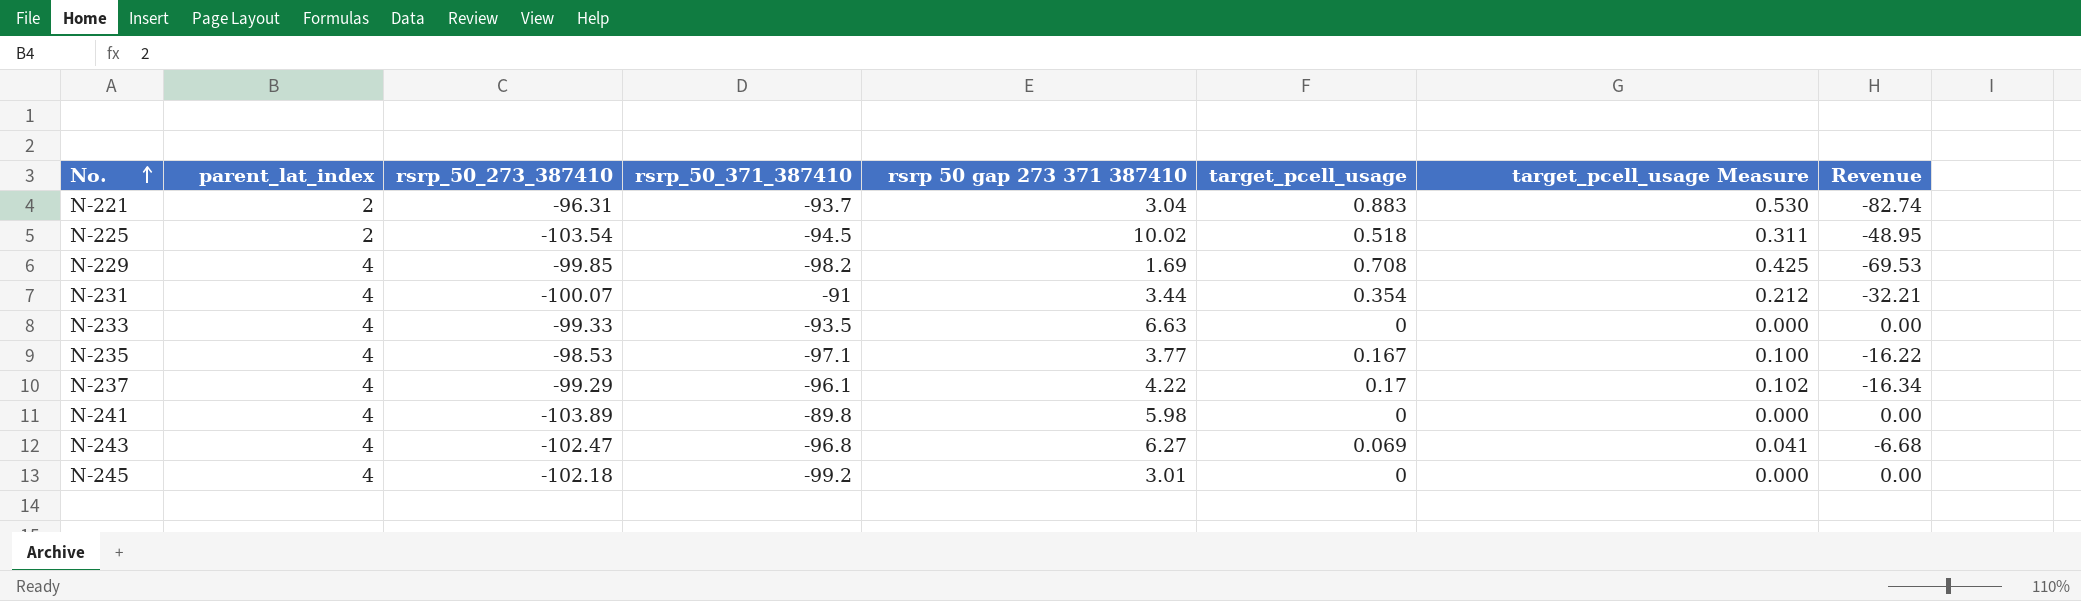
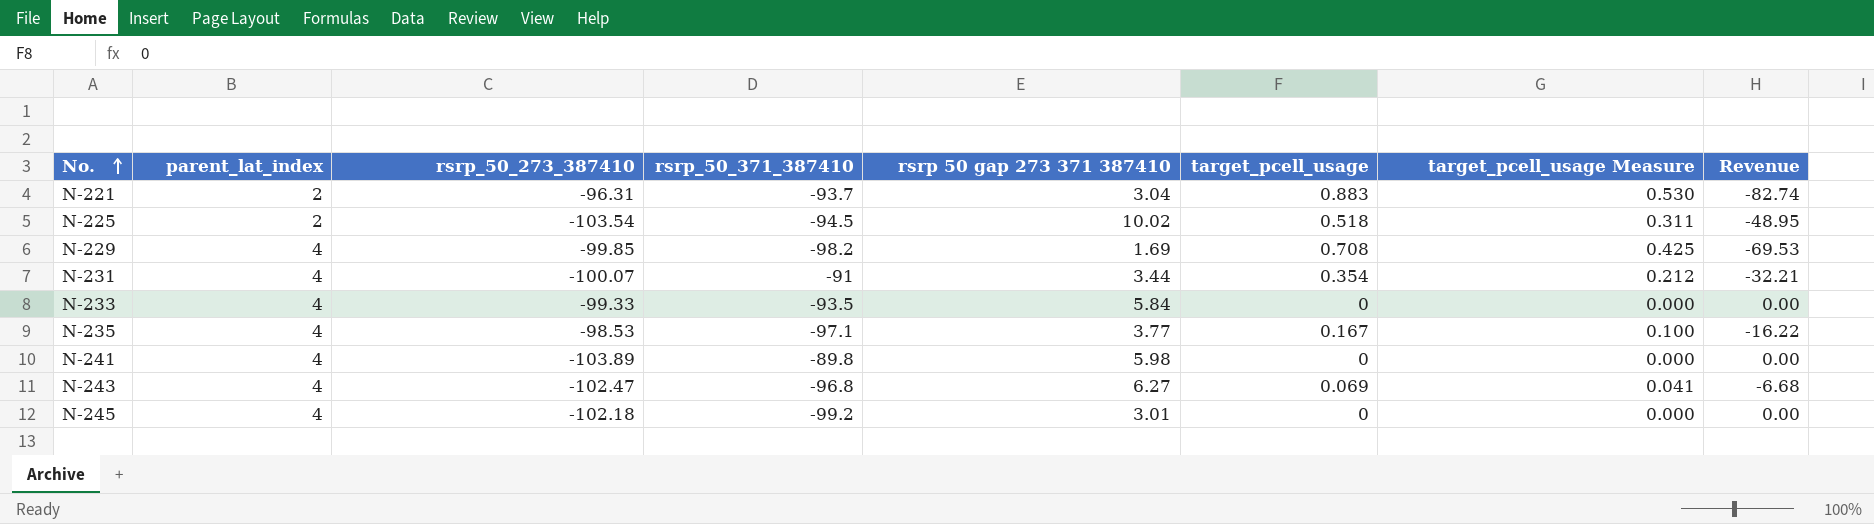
row N-237: 4 | -99.29 | -96.1 | 4.22 | 0.17 | 0.102 | -16.34 -> none
N-233 | rsrp 50 gap 273 371 387410: 6.63 -> 5.84

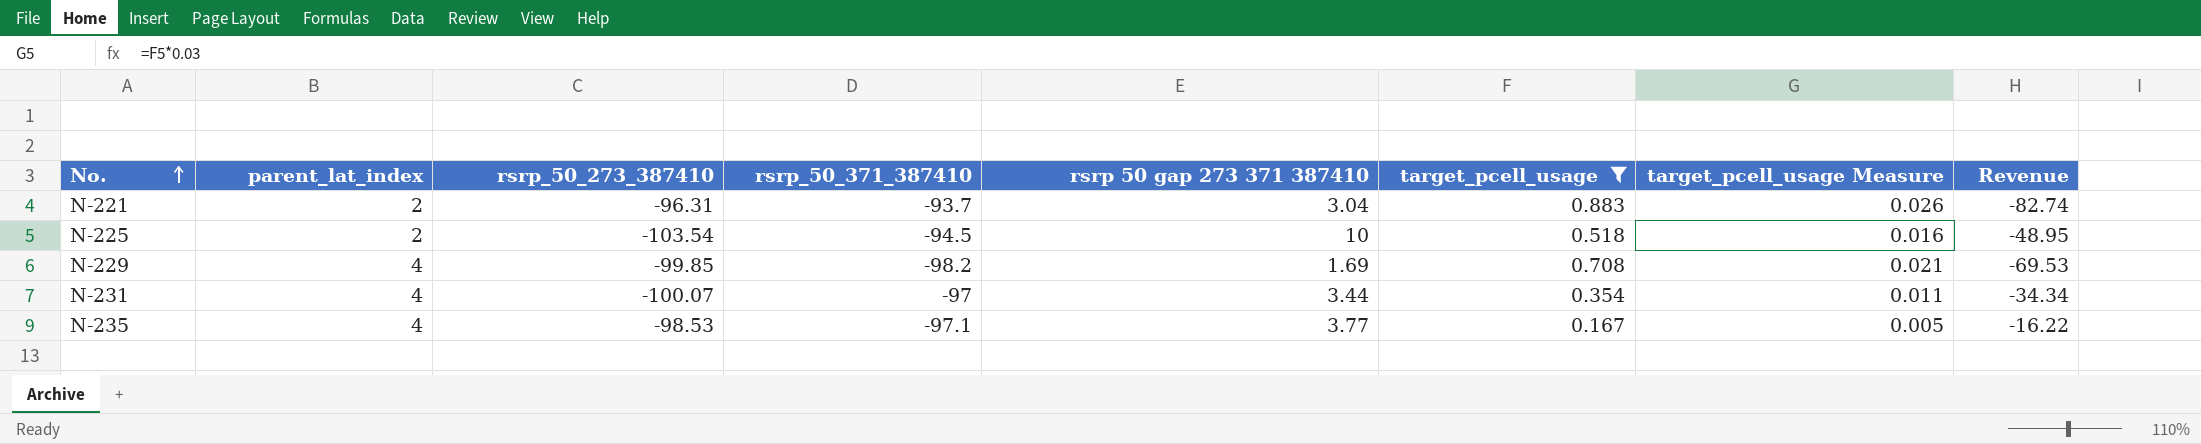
filter: none -> target_pcell_usage >= 0.167
column target_pcell_usage Measure | formula: [target_pcell_usage] * 0.6 -> [target_pcell_usage] * 0.03
N-225 | rsrp 50 gap 273 371 387410: 10.02 -> 10
N-231 | rsrp_50_371_387410: -91 -> -97
N-231 | Revenue: -32.21 -> -34.34

